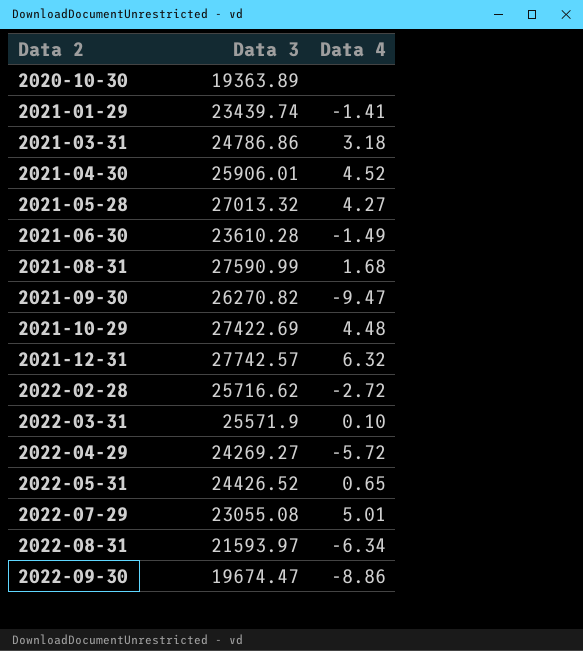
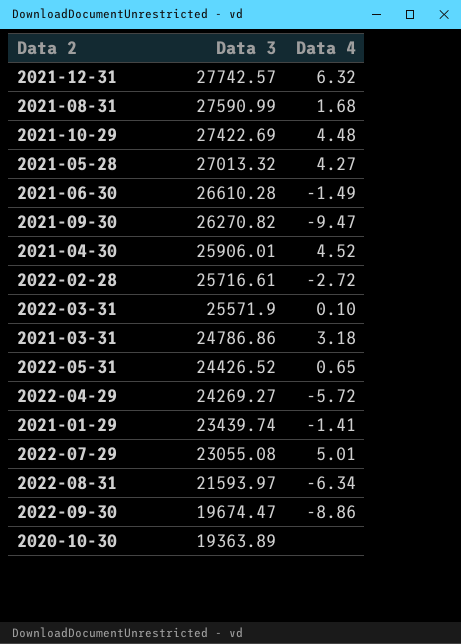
row order: Data 2 ascending -> Data 3 descending
2021-06-30 | Data 3: 23610.28 -> 26610.28
2022-02-28 | Data 3: 25716.62 -> 25716.61

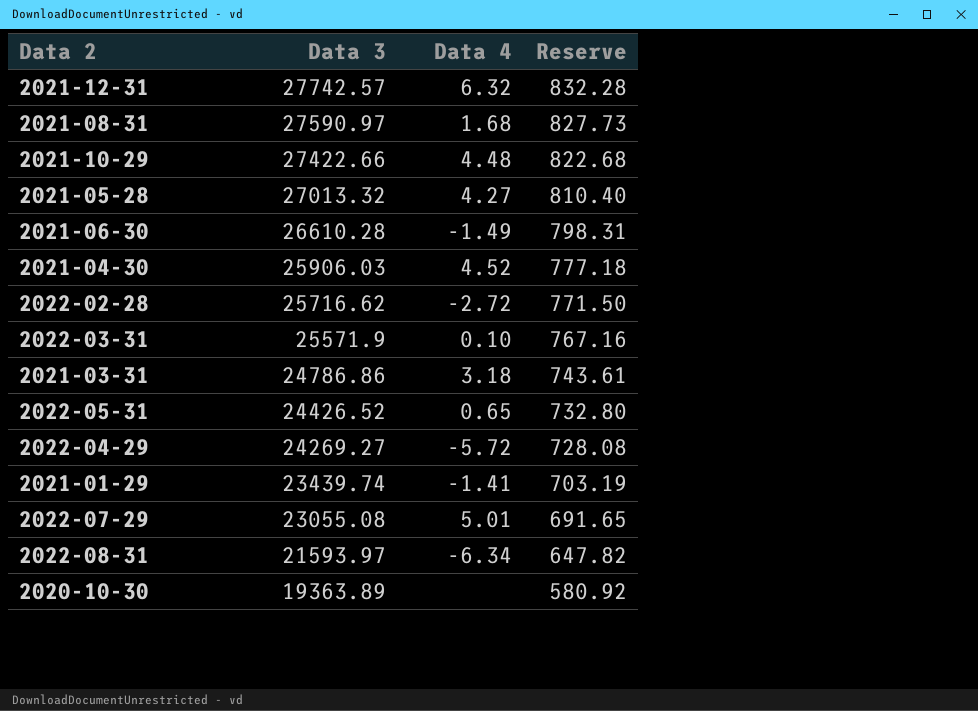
column Reserve | formula: none -> [Data 3] * 0.03
row 2021-09-30: 26270.82 | -9.47 -> none
row 2022-09-30: 19674.47 | -8.86 -> none
2021-08-31 | Data 3: 27590.99 -> 27590.97
2021-10-29 | Data 3: 27422.69 -> 27422.66
2021-04-30 | Data 3: 25906.01 -> 25906.03
2022-02-28 | Data 3: 25716.61 -> 25716.62

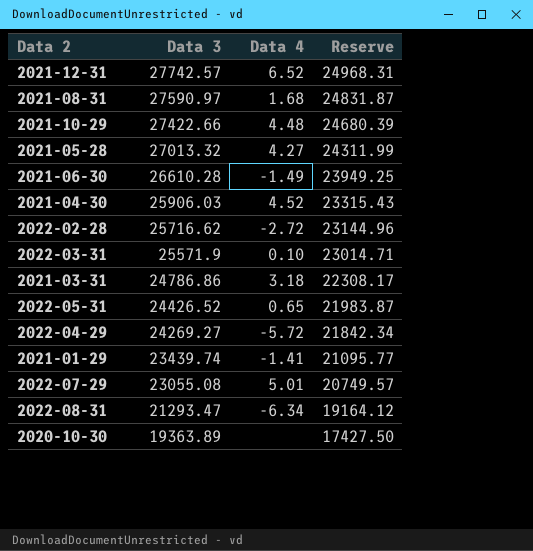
column Reserve | formula: [Data 3] * 0.03 -> [Data 3] * 0.9
2021-12-31 | Data 4: 6.32 -> 6.52
2022-08-31 | Data 3: 21593.97 -> 21293.47

